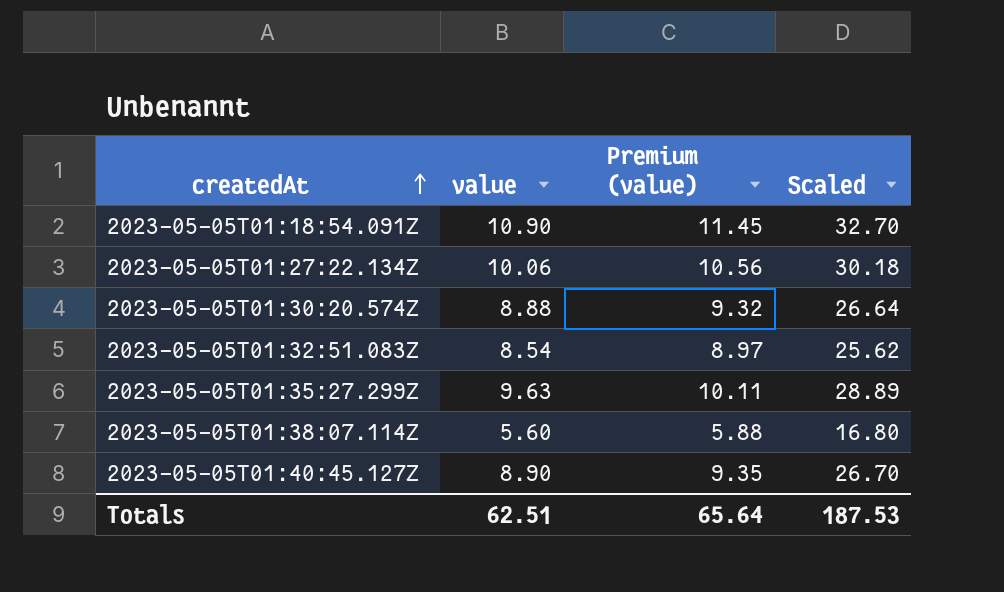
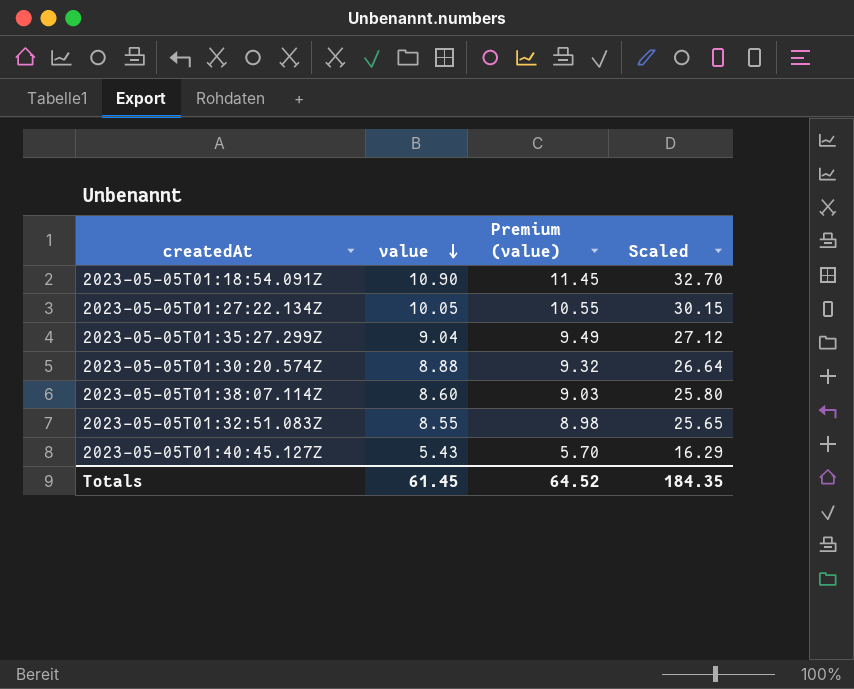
row order: createdAt ascending -> value descending
2023-05-05T01:27:22.134Z | value: 10.06 -> 10.05
2023-05-05T01:27:22.134Z | Premium (value): 10.56 -> 10.55
2023-05-05T01:27:22.134Z | Scaled: 30.18 -> 30.15
2023-05-05T01:35:27.299Z | value: 9.63 -> 9.04
2023-05-05T01:35:27.299Z | Premium (value): 10.11 -> 9.49
2023-05-05T01:35:27.299Z | Scaled: 28.89 -> 27.12
2023-05-05T01:38:07.114Z | value: 5.60 -> 8.60
2023-05-05T01:38:07.114Z | Premium (value): 5.88 -> 9.03
2023-05-05T01:38:07.114Z | Scaled: 16.80 -> 25.80
2023-05-05T01:32:51.083Z | value: 8.54 -> 8.55
2023-05-05T01:32:51.083Z | Premium (value): 8.97 -> 8.98
2023-05-05T01:32:51.083Z | Scaled: 25.62 -> 25.65
2023-05-05T01:40:45.127Z | value: 8.90 -> 5.43
2023-05-05T01:40:45.127Z | Premium (value): 9.35 -> 5.70
2023-05-05T01:40:45.127Z | Scaled: 26.70 -> 16.29
Totals | value: 62.51 -> 61.45
Totals | Premium (value): 65.64 -> 64.52
Totals | Scaled: 187.53 -> 184.35

